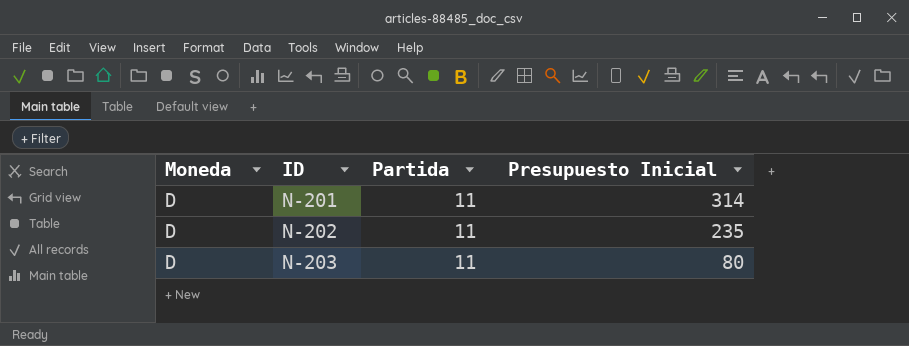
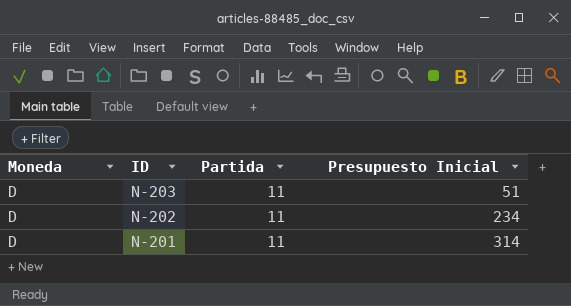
row order: ID ascending -> ID descending
N-203 | Presupuesto Inicial: 80 -> 51
N-202 | Presupuesto Inicial: 235 -> 234

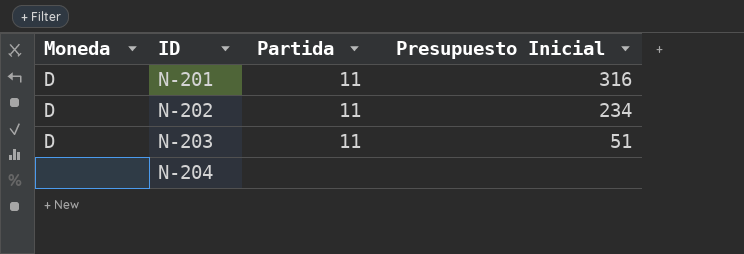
row order: ID descending -> ID ascending
N-201 | Presupuesto Inicial: 314 -> 316
row N-204: none -> none | none | none

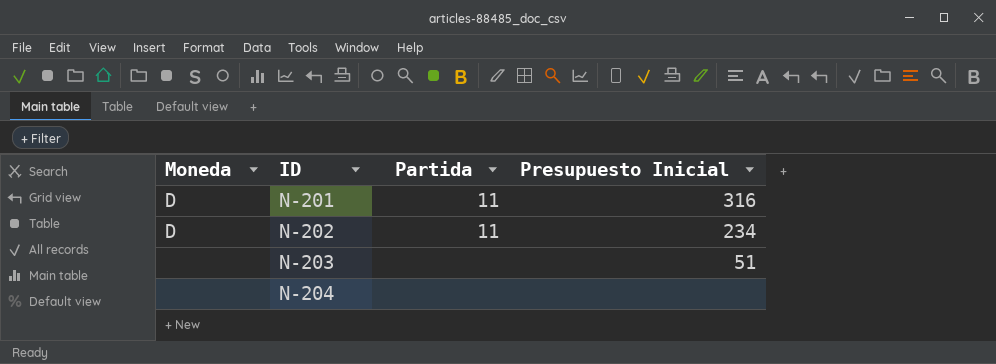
N-203 | Moneda: D -> none
N-203 | Partida: 11 -> none

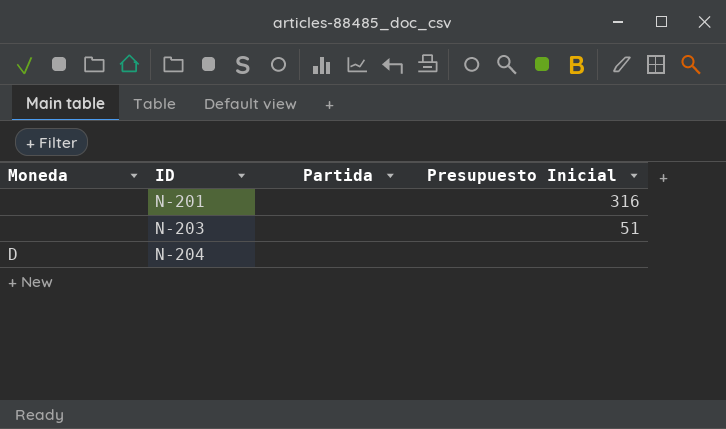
row N-202: D | 11 | 234 -> none
N-201 | Moneda: D -> none
N-201 | Partida: 11 -> none
N-204 | Moneda: none -> D

